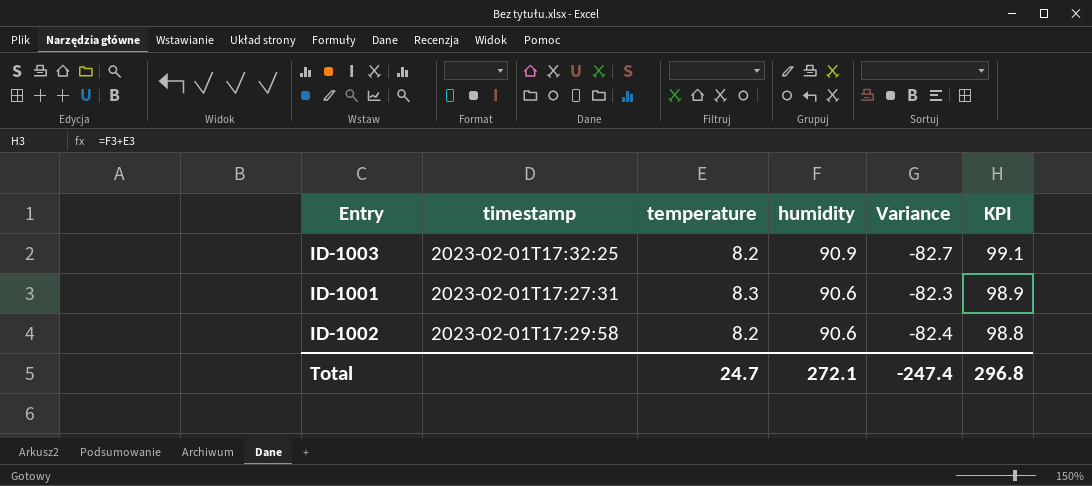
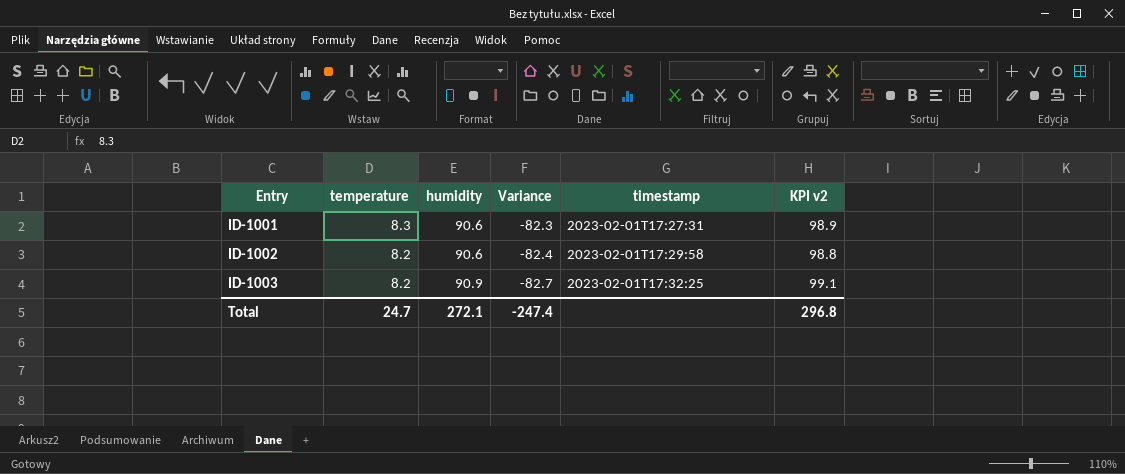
row order: humidity descending -> Entry ascending
column timestamp | position: 2 -> 5
column name: KPI -> KPI v2

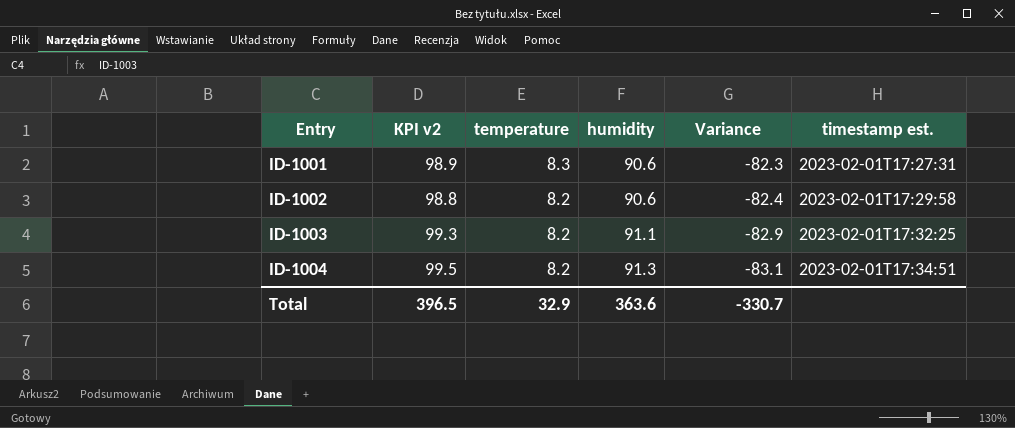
column KPI v2 | position: 6 -> 2
column name: timestamp -> timestamp est.
ID-1003 | KPI v2: 99.1 -> 99.3
ID-1003 | humidity: 90.9 -> 91.1
ID-1003 | Variance: -82.7 -> -82.9
row ID-1004: none -> 99.5 | 8.2 | 91.3 | -83.1 | 2023-02-01T17:34:51
Total | KPI v2: 296.8 -> 396.5
Total | temperature: 24.7 -> 32.9
Total | humidity: 272.1 -> 363.6
Total | Variance: -247.4 -> -330.7

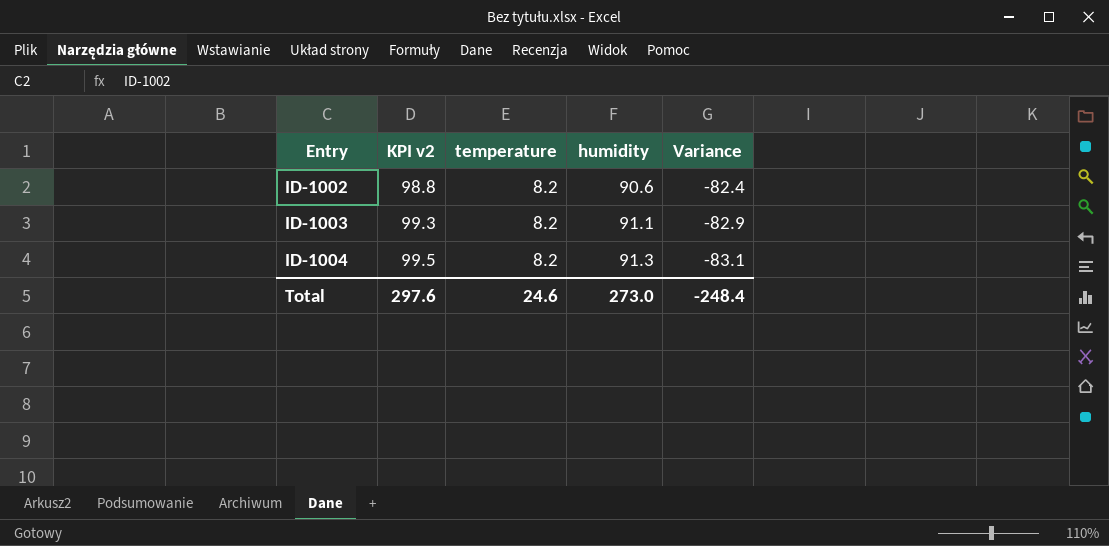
column timestamp est. | position: 6 -> none
row ID-1001: 98.9 | 8.3 | 90.6 | -82.3 | 2023-02-01T17:27:31 -> none
Total | KPI v2: 396.5 -> 297.6
Total | temperature: 32.9 -> 24.6
Total | humidity: 363.6 -> 273.0
Total | Variance: -330.7 -> -248.4

